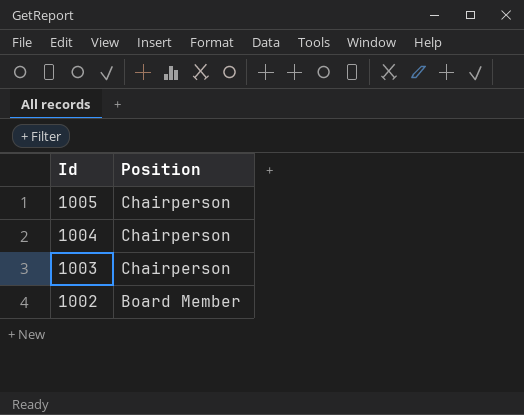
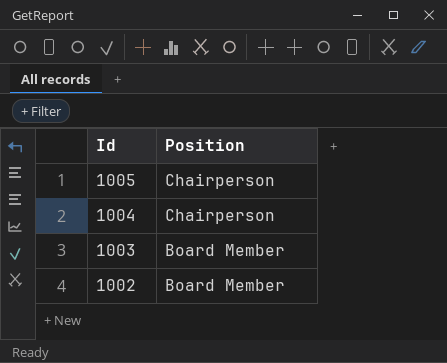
1003 | Position: Chairperson -> Board Member

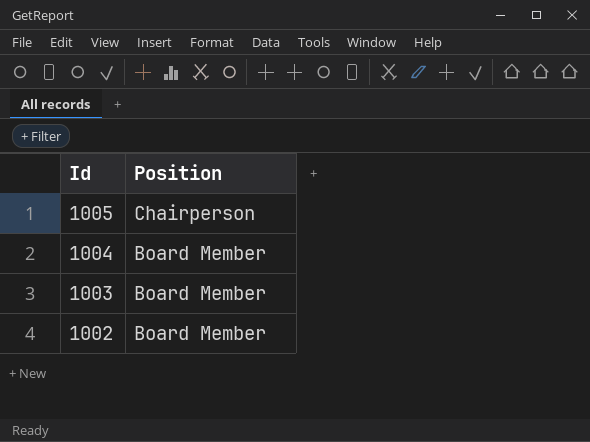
1004 | Position: Chairperson -> Board Member

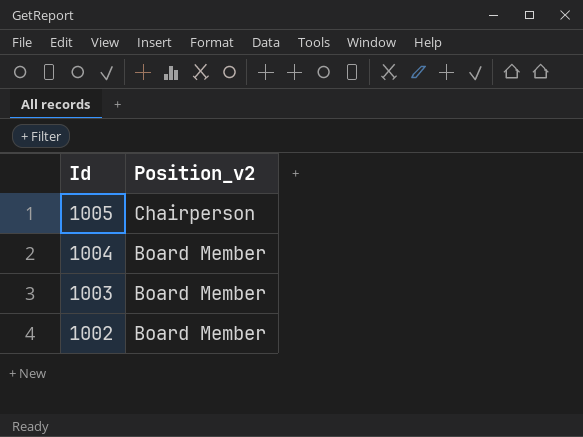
column name: Position -> Position_v2

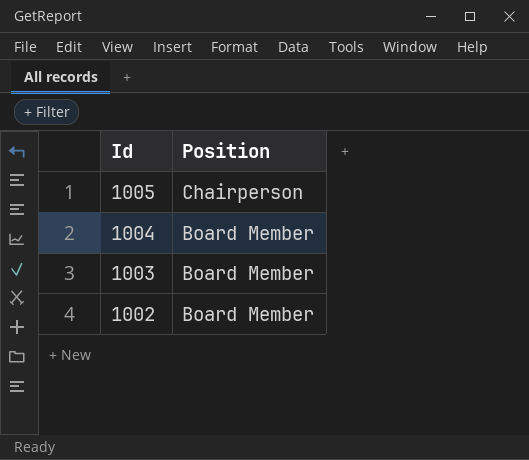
column name: Position_v2 -> Position

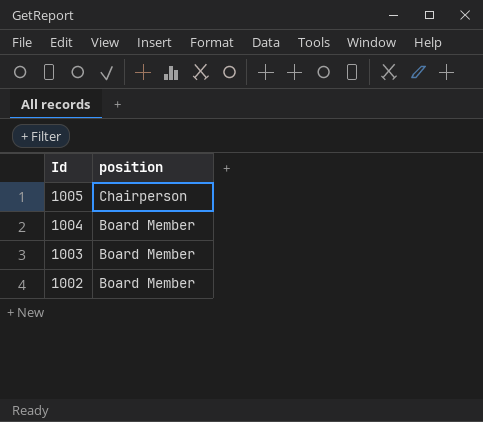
column name: Position -> position

